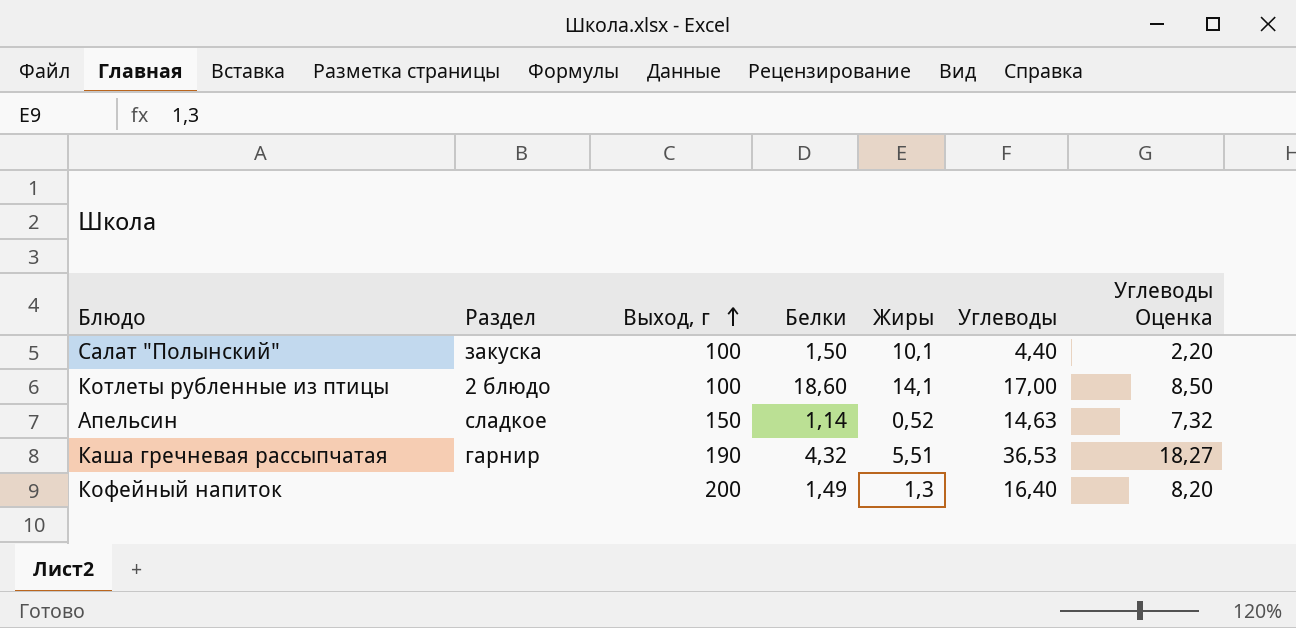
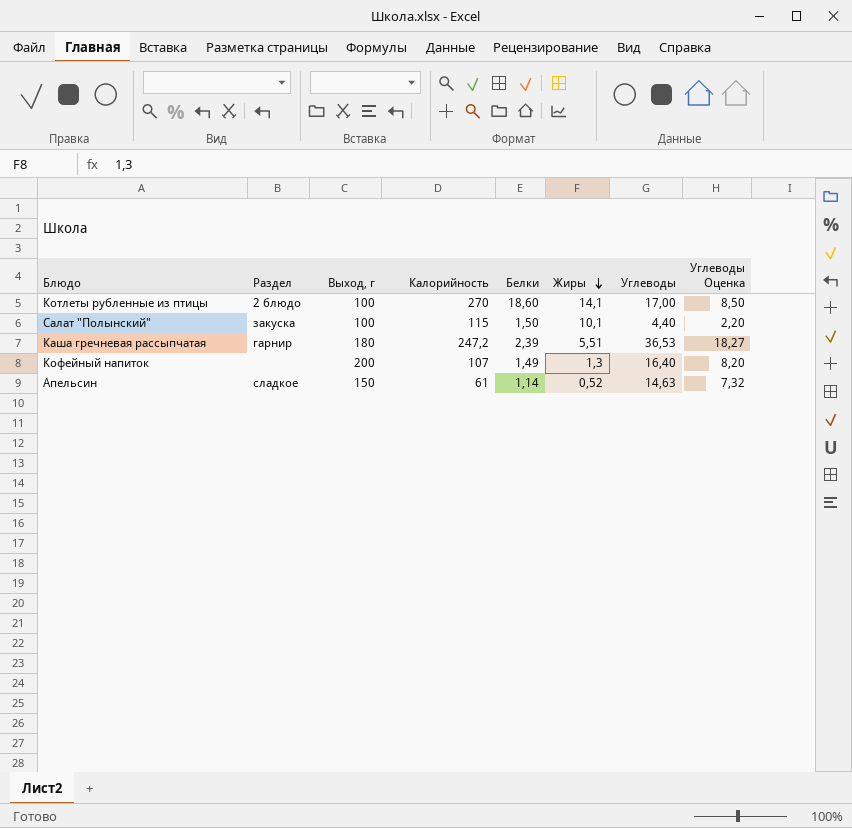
row order: Выход, г ascending -> Жиры descending
column Калорийность | position: none -> 4
Каша гречневая рассыпчатая | Выход, г: 190 -> 180
Каша гречневая рассыпчатая | Белки: 4,32 -> 2,39

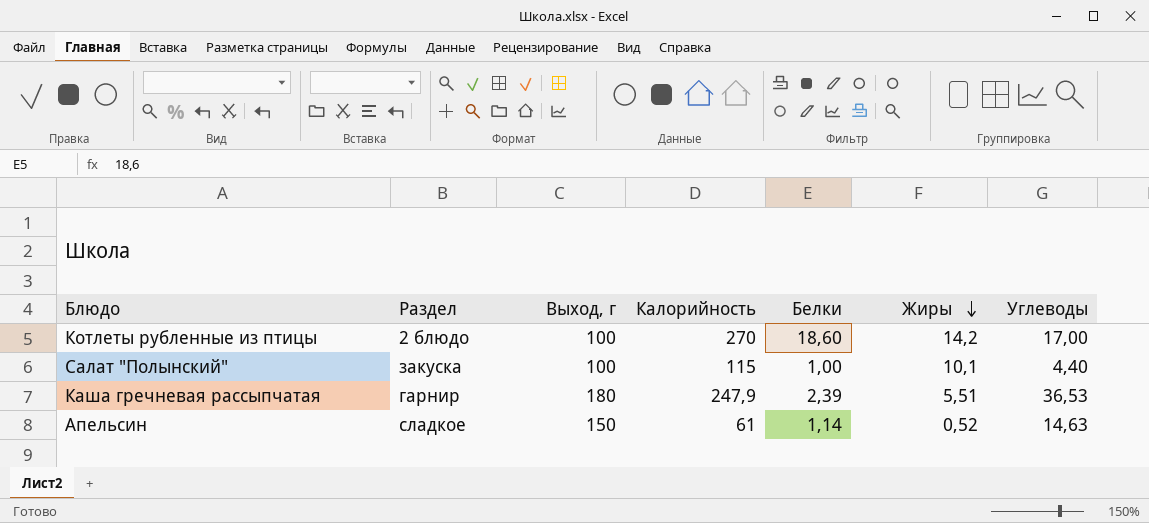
column Углеводы Оценка | formula: [Углеводы] * 0,5 -> none
row Кофейный напиток: none | 200 | 107 | 1,49 | 1,3 | 16,40 | 8,20 -> none
Котлеты рубленные из птицы | Жиры: 14,1 -> 14,2
Салат "Полынский" | Белки: 1,50 -> 1,00
Каша гречневая рассыпчатая | Калорийность: 247,2 -> 247,9

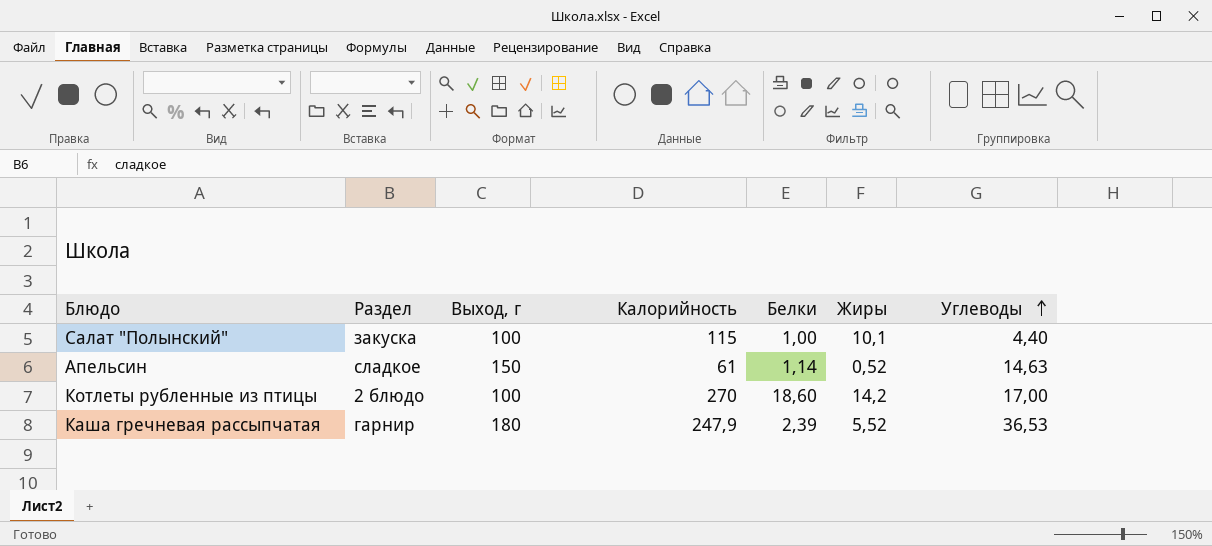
row order: Жиры descending -> Углеводы ascending
Каша гречневая рассыпчатая | Жиры: 5,51 -> 5,52

